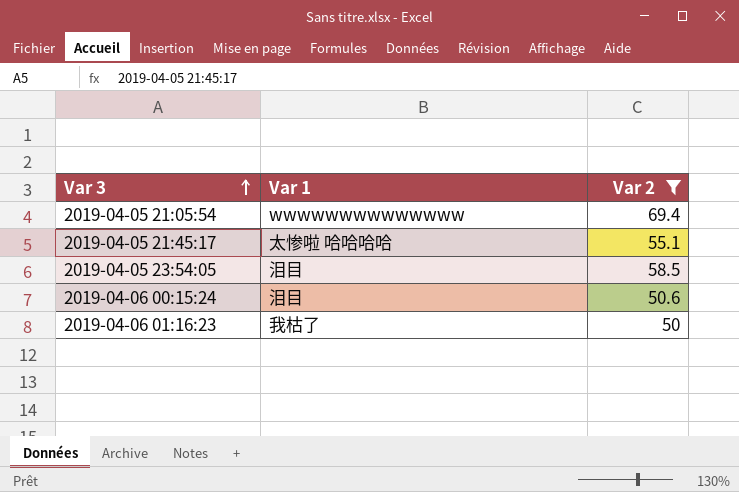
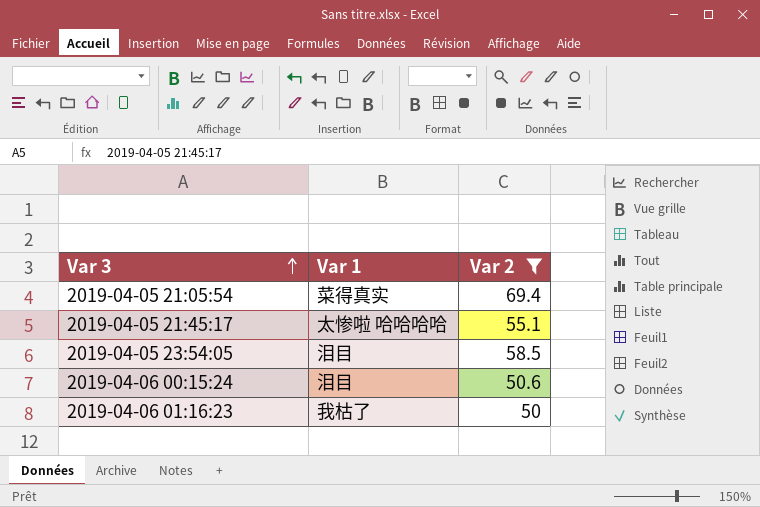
2019-04-05 21:05:54 | Var 1: wwwwwwwwwwwwww -> 菜得真实

